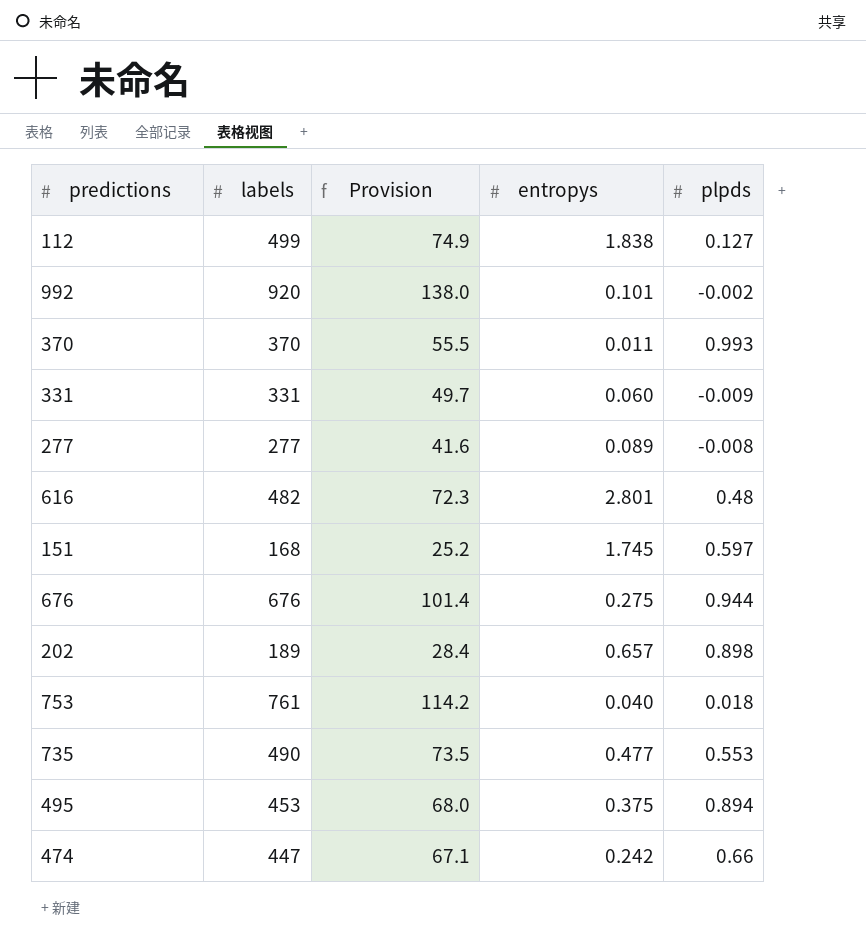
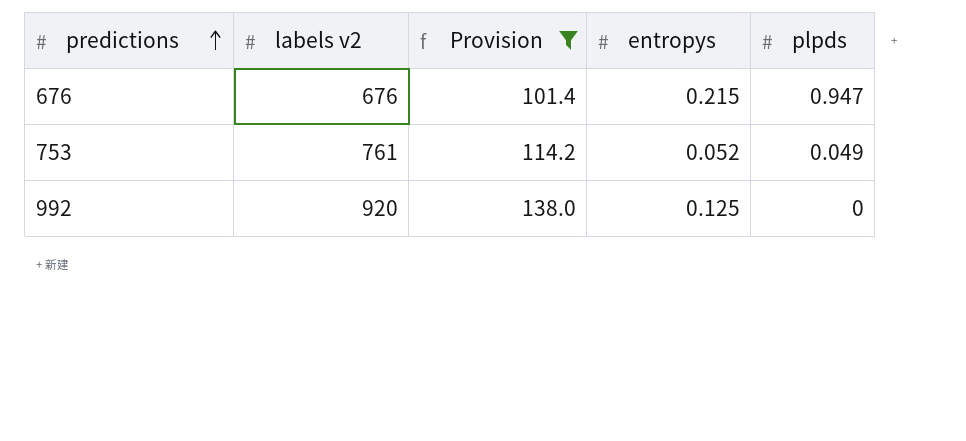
filter: none -> Provision >= 101.4
row order: none -> predictions ascending
column name: labels -> labels v2
676 | entropys: 0.275 -> 0.215
676 | plpds: 0.944 -> 0.947
753 | entropys: 0.040 -> 0.052
753 | plpds: 0.018 -> 0.049
992 | entropys: 0.101 -> 0.125
992 | plpds: -0.002 -> 0

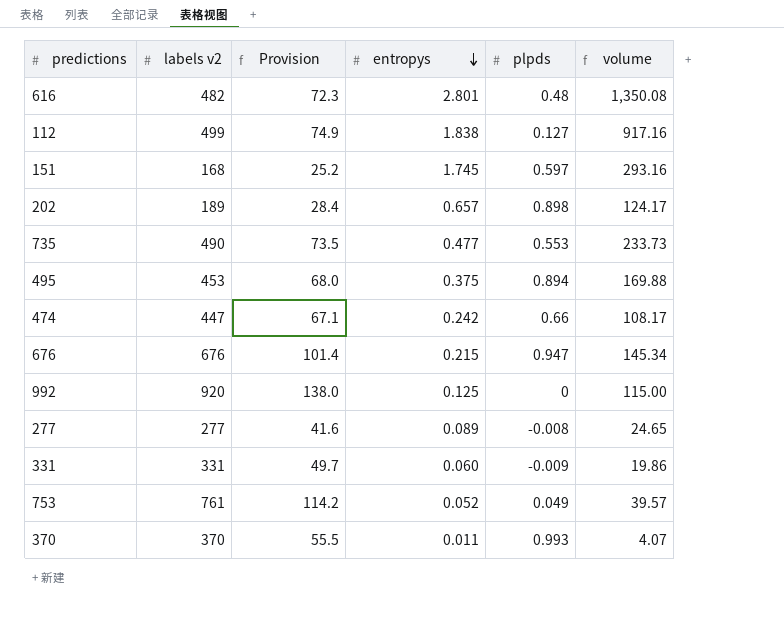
filter: Provision >= 101.4 -> none
row order: predictions ascending -> entropys descending
column volume | formula: none -> [labels v2] * [entropys]

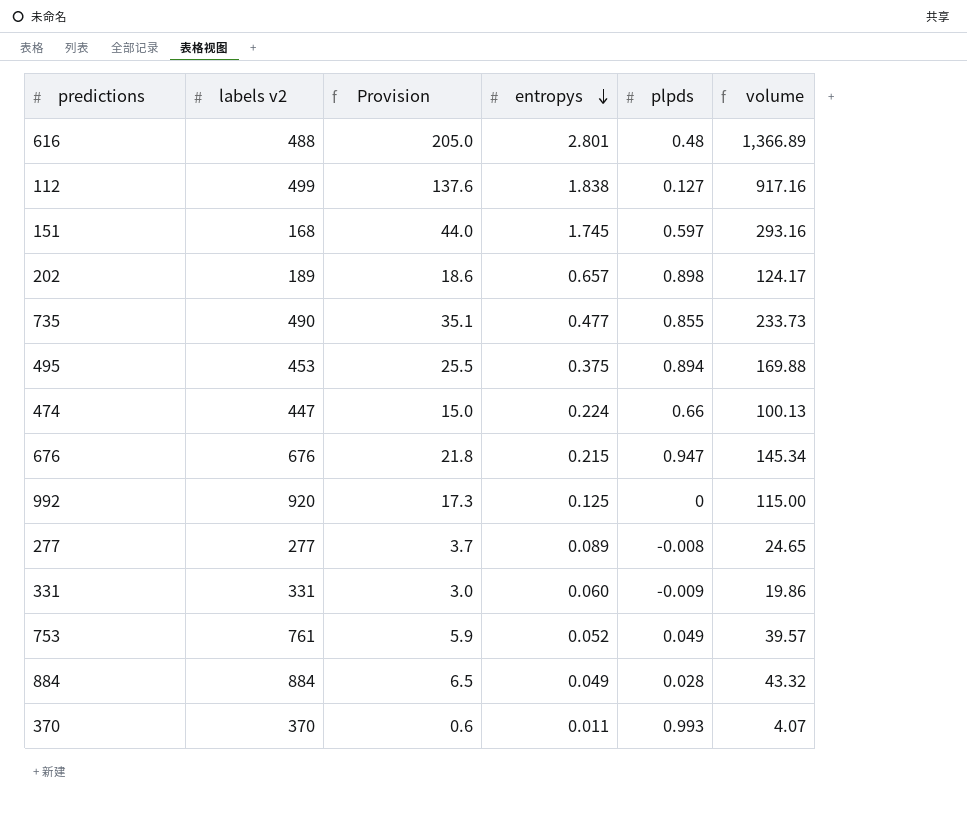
column Provision | formula: [labels v2] * 0.15 -> [volume] * 0.15
616 | labels v2: 482 -> 488
616 | volume: 1,350.08 -> 1,366.89
735 | plpds: 0.553 -> 0.855
474 | entropys: 0.242 -> 0.224
474 | volume: 108.17 -> 100.13
row 884: none -> 884 | 6.5 | 0.049 | 0.028 | 43.32

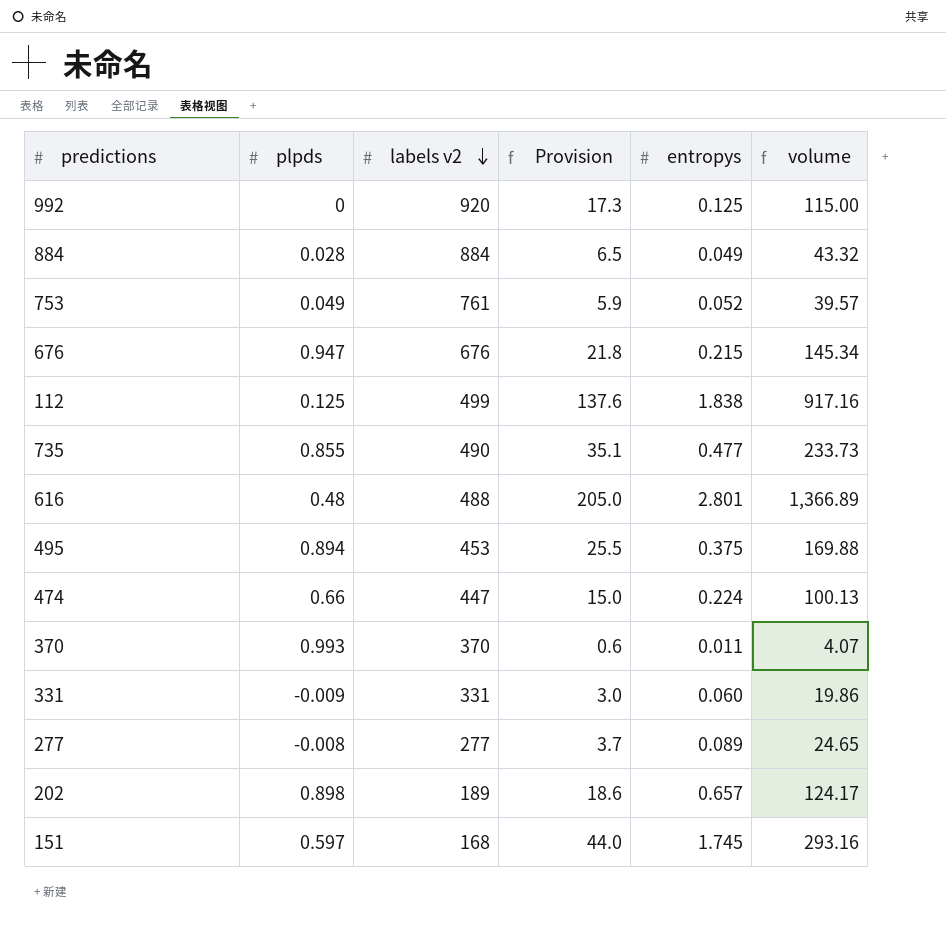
row order: entropys descending -> labels v2 descending
column plpds | position: 5 -> 2
112 | plpds: 0.127 -> 0.125

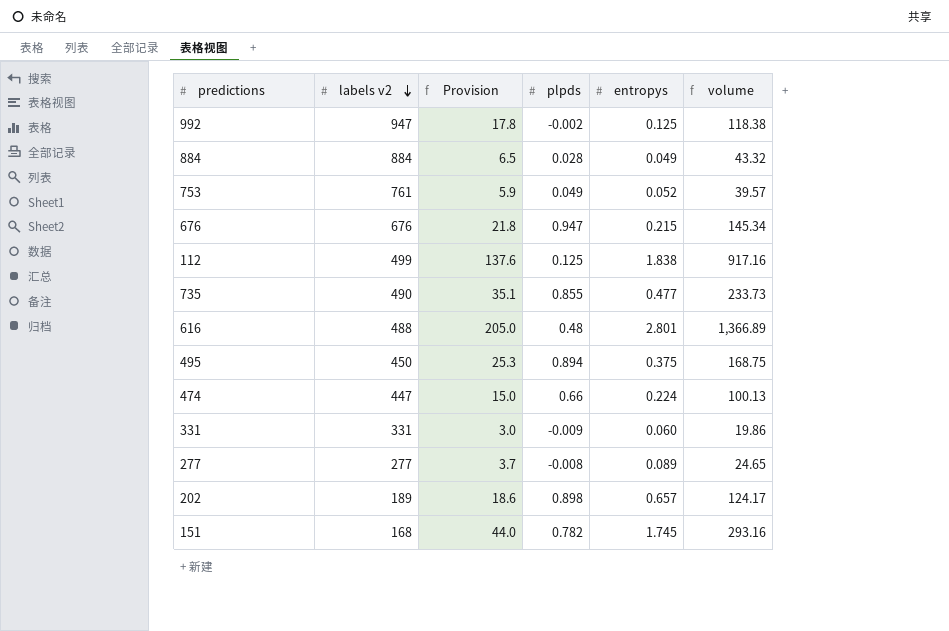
column plpds | position: 2 -> 4
row 370: 0.993 | 370 | 0.6 | 0.011 | 4.07 -> none
992 | labels v2: 920 -> 947
992 | Provision: 17.3 -> 17.8
992 | plpds: 0 -> -0.002
992 | volume: 115.00 -> 118.38
495 | labels v2: 453 -> 450
495 | Provision: 25.5 -> 25.3
495 | volume: 169.88 -> 168.75
151 | plpds: 0.597 -> 0.782

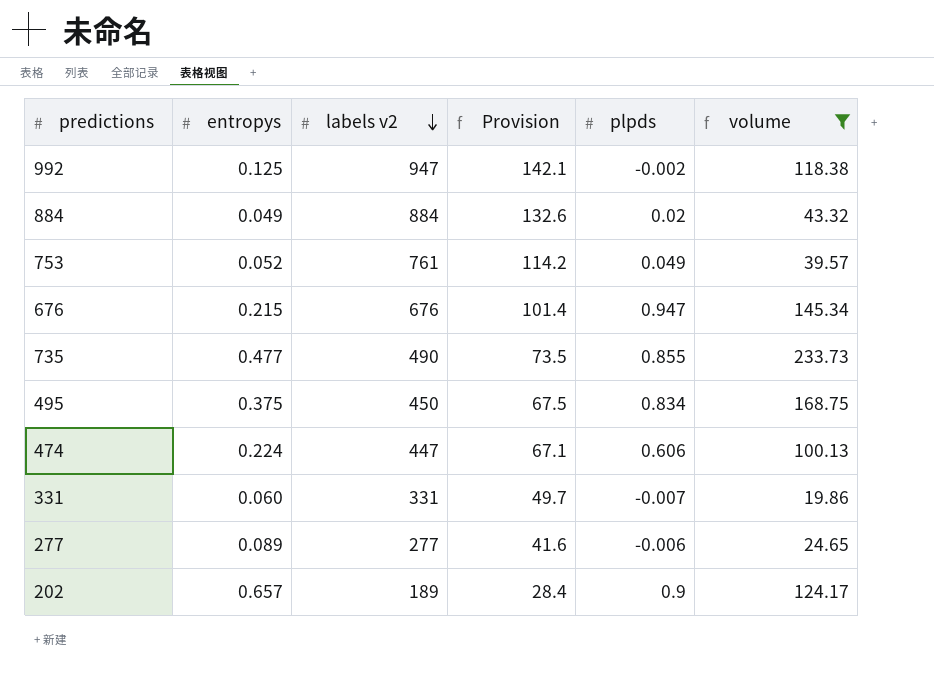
filter: none -> volume <= 233.73
column entropys | position: 5 -> 2
column Provision | formula: [volume] * 0.15 -> [labels v2] * 0.15
884 | plpds: 0.028 -> 0.02
495 | plpds: 0.894 -> 0.834
474 | plpds: 0.66 -> 0.606
331 | plpds: -0.009 -> -0.007
277 | plpds: -0.008 -> -0.006
202 | plpds: 0.898 -> 0.9

